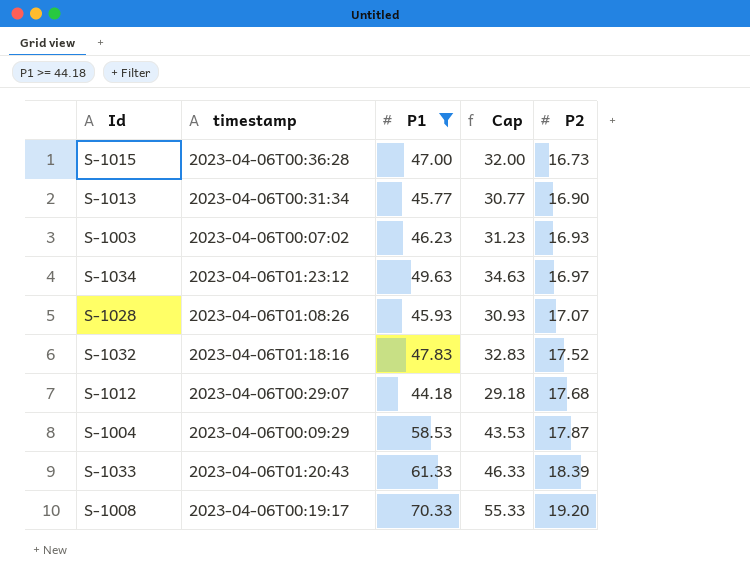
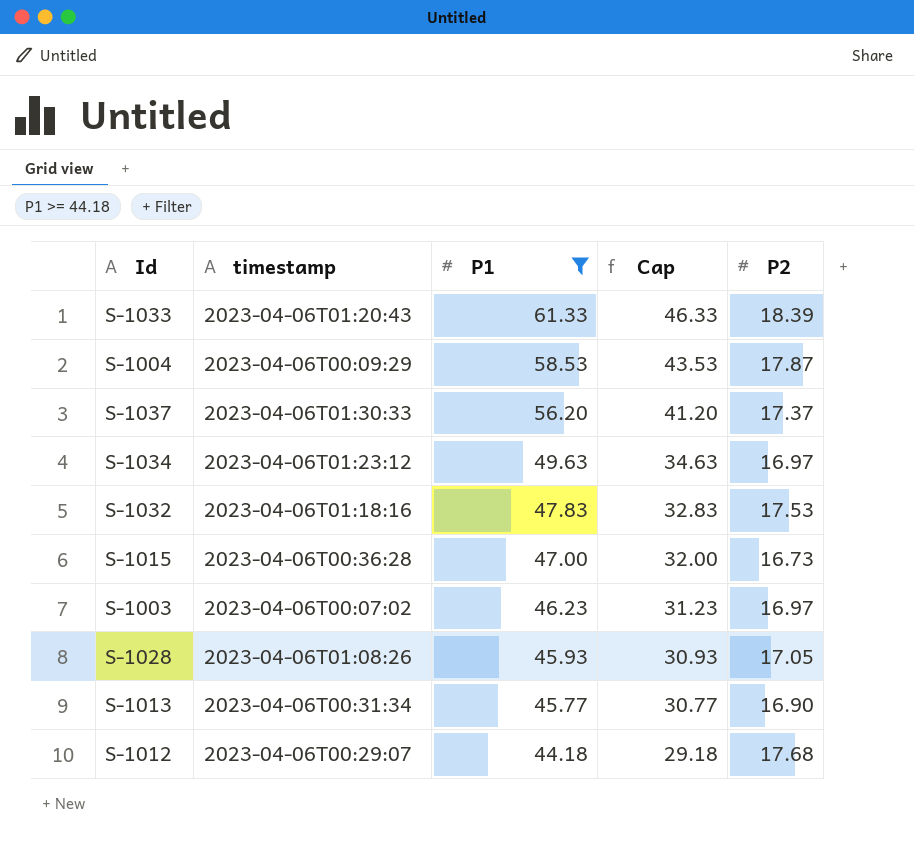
row order: P2 ascending -> P1 descending
row S-1008: 2023-04-06T00:19:17 | 70.33 | 55.33 | 19.20 -> none
row S-1037: none -> 2023-04-06T01:30:33 | 56.20 | 41.20 | 17.37
S-1032 | P2: 17.52 -> 17.53
S-1003 | P2: 16.93 -> 16.97
S-1028 | P2: 17.07 -> 17.05

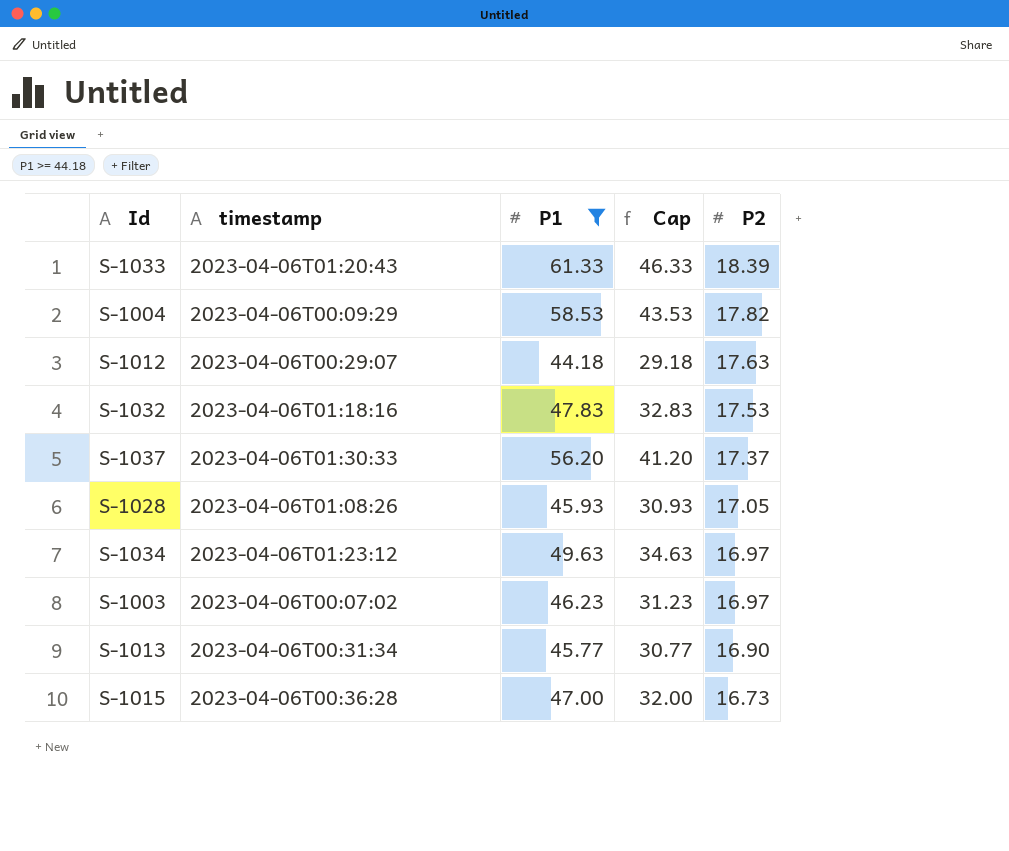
row order: P1 descending -> P2 descending
S-1004 | P2: 17.87 -> 17.82
S-1012 | P2: 17.68 -> 17.63

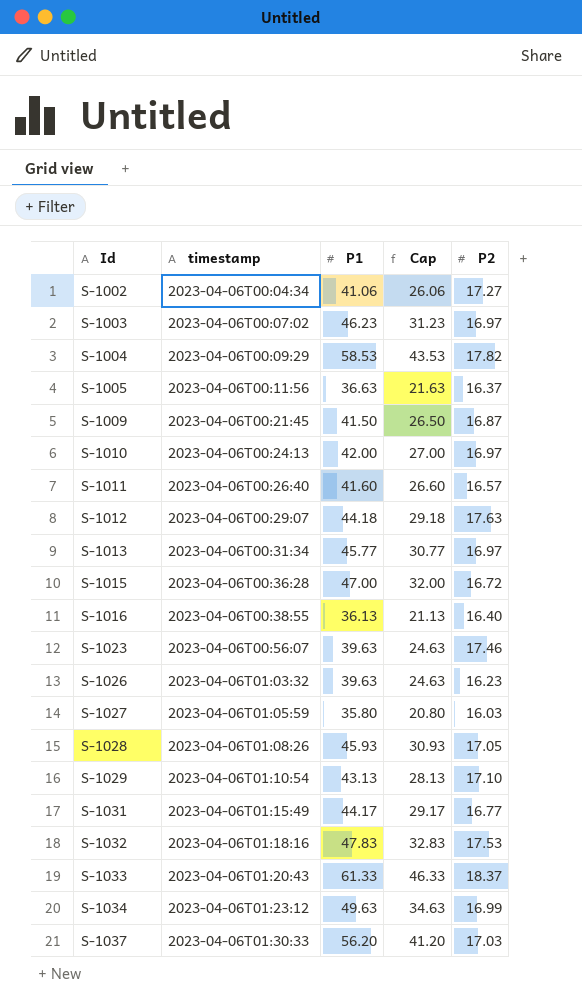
filter: P1 >= 44.18 -> none
row order: P2 descending -> Id ascending
S-1013 | P2: 16.90 -> 16.97
S-1015 | P2: 16.73 -> 16.72
S-1033 | P2: 18.39 -> 18.37
S-1034 | P2: 16.97 -> 16.99
S-1037 | P2: 17.37 -> 17.03

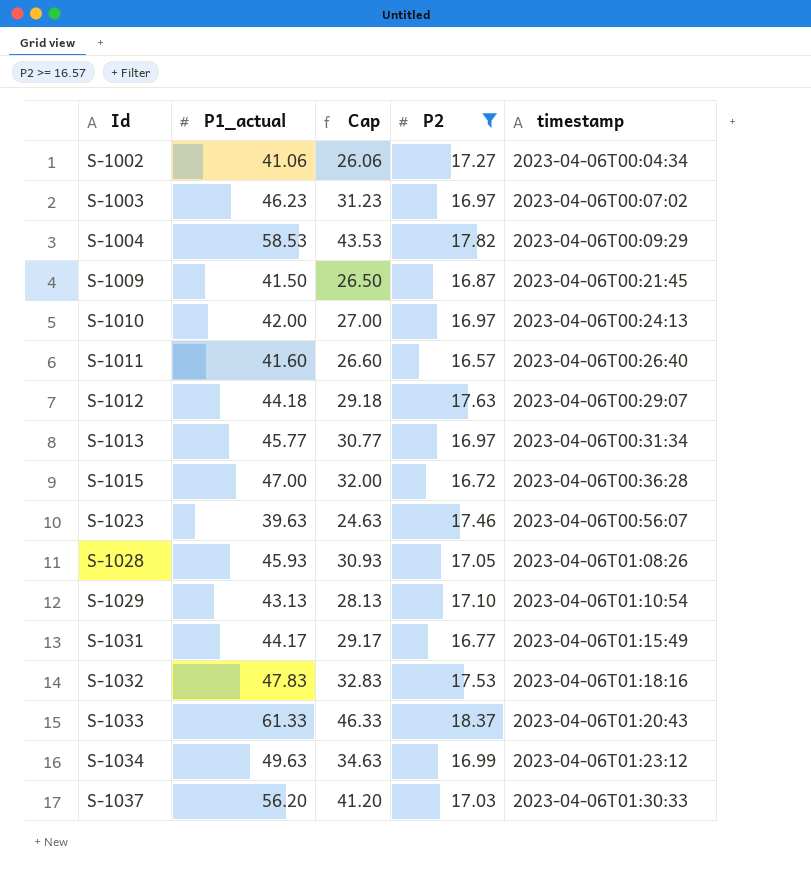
filter: none -> P2 >= 16.57
column name: P1 -> P1_actual
column timestamp | position: 2 -> 5

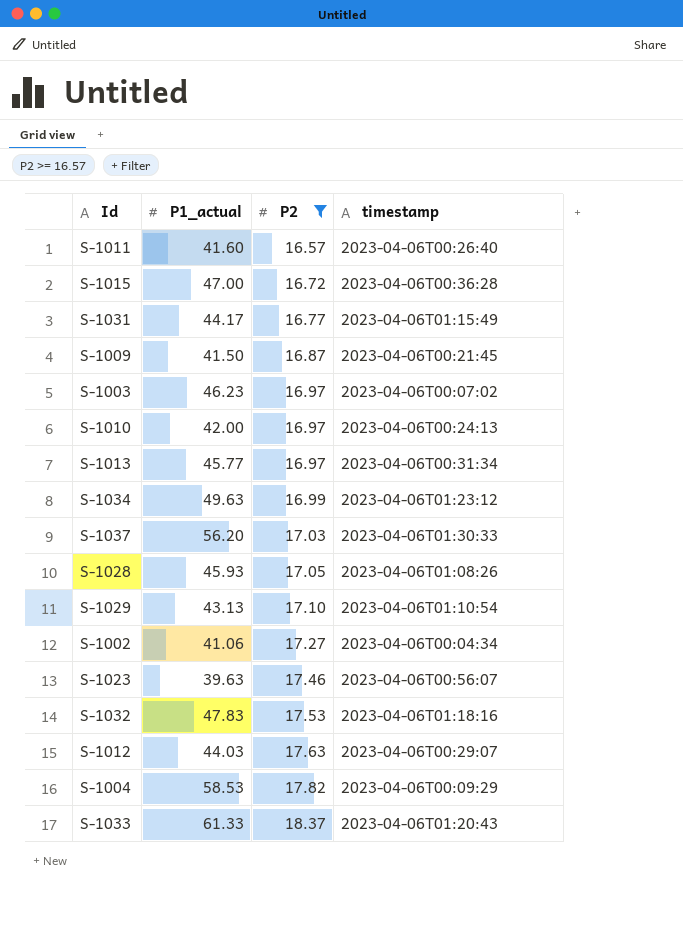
row order: Id ascending -> P2 ascending
column Cap | formula: [P1_actual] - 15 -> none
S-1012 | P1_actual: 44.18 -> 44.03

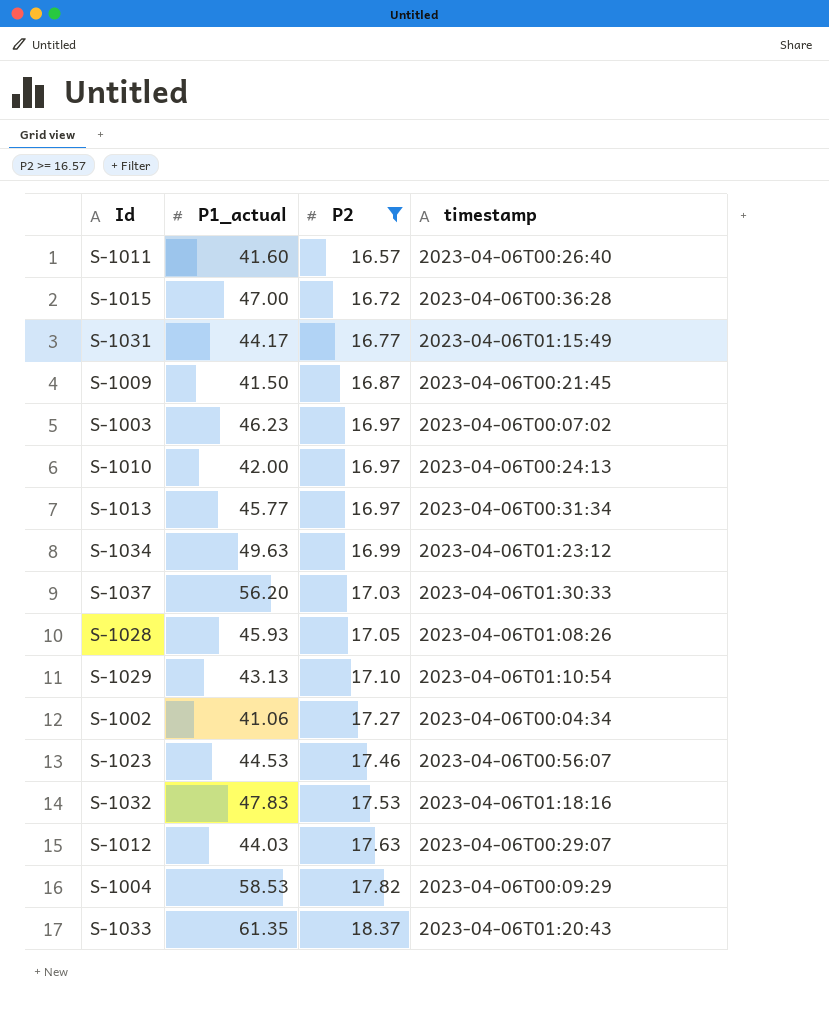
S-1023 | P1_actual: 39.63 -> 44.53
S-1033 | P1_actual: 61.33 -> 61.35

